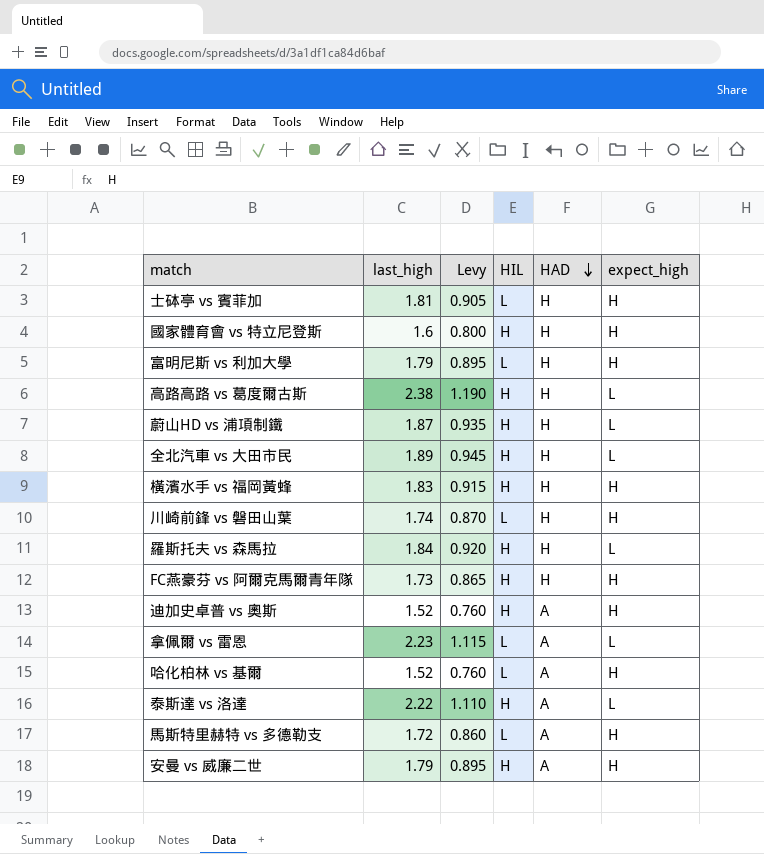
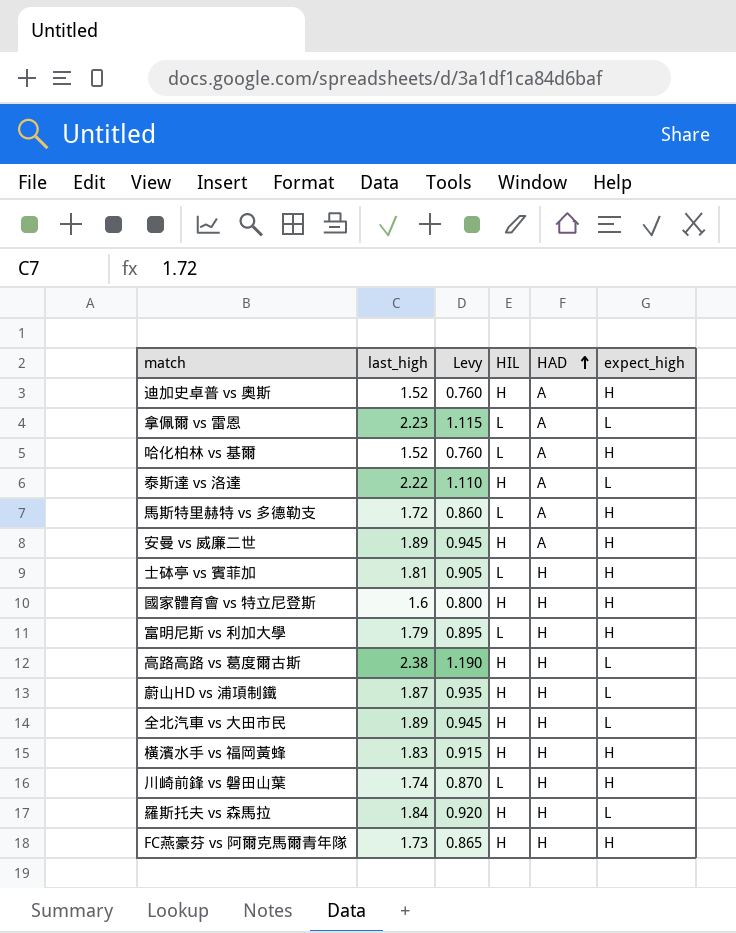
row order: HAD descending -> HAD ascending
安曼 vs 威廉二世 | last_high: 1.79 -> 1.89
安曼 vs 威廉二世 | Levy: 0.895 -> 0.945

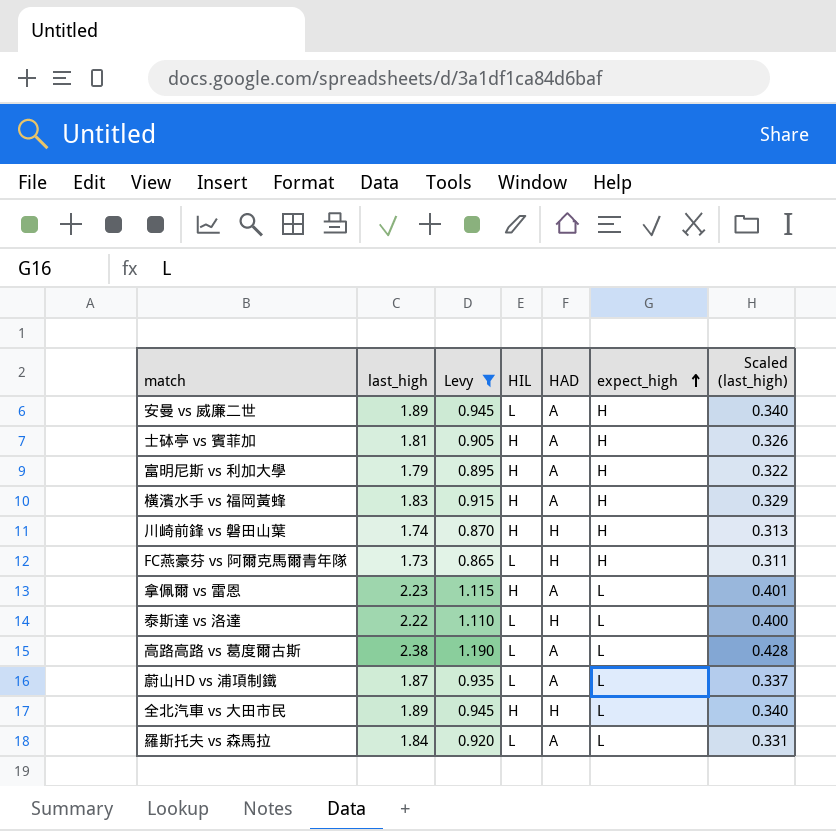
filter: none -> Levy >= 0.865
row order: HAD ascending -> expect_high ascending
column Scaled (last_high) | formula: none -> [last_high] * 0.18
安曼 vs 威廉二世 | HIL: H -> L
士砵亭 vs 賓菲加 | HIL: L -> H
士砵亭 vs 賓菲加 | HAD: H -> A
富明尼斯 vs 利加大學 | HIL: L -> H
富明尼斯 vs 利加大學 | HAD: H -> A
橫濱水手 vs 福岡黃蜂 | HAD: H -> A
川崎前鋒 vs 磐田山葉 | HIL: L -> H
FC燕豪芬 vs 阿爾克馬爾青年隊 | HIL: H -> L
拿佩爾 vs 雷恩 | HIL: L -> H
泰斯達 vs 洛達 | HIL: H -> L
泰斯達 vs 洛達 | HAD: A -> H
高路高路 vs 葛度爾古斯 | HIL: H -> L
高路高路 vs 葛度爾古斯 | HAD: H -> A
蔚山HD vs 浦項制鐵 | HIL: H -> L
蔚山HD vs 浦項制鐵 | HAD: H -> A
羅斯托夫 vs 森馬拉 | HIL: H -> L
羅斯托夫 vs 森馬拉 | HAD: H -> A

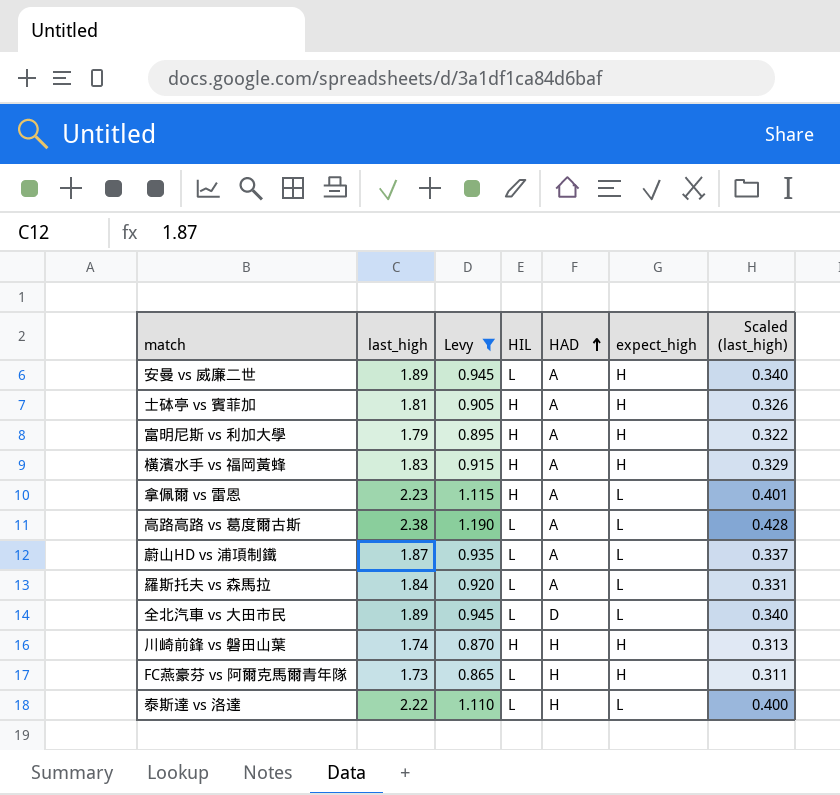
row order: expect_high ascending -> HAD ascending
全北汽車 vs 大田市民 | HIL: H -> L
全北汽車 vs 大田市民 | HAD: H -> D

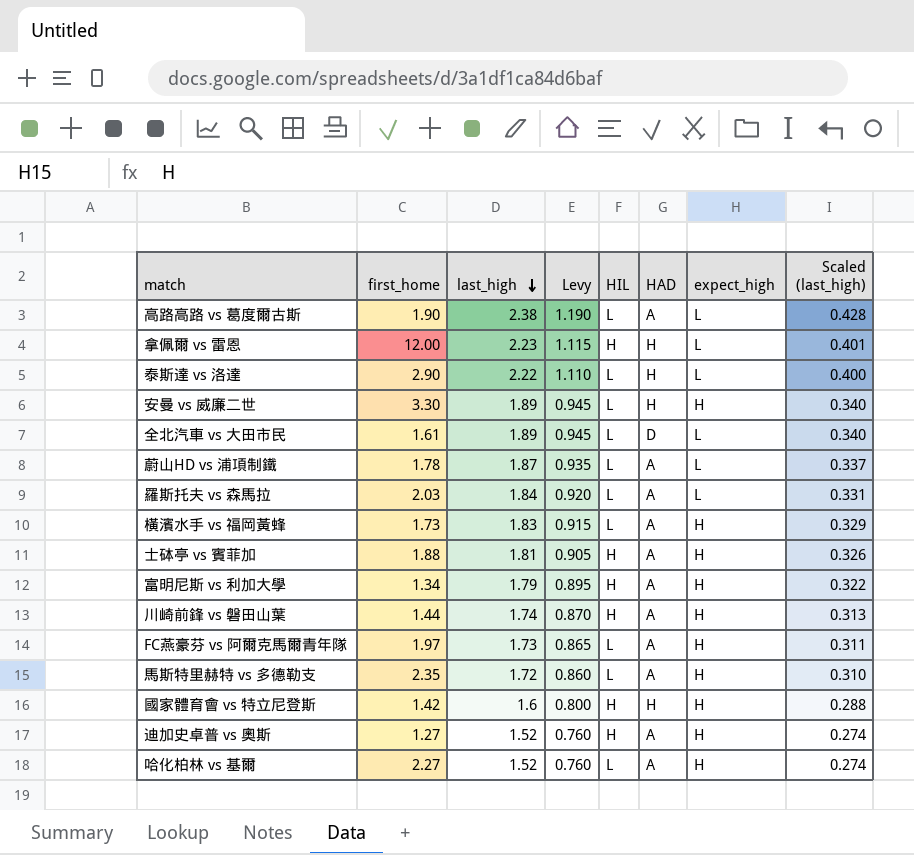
filter: Levy >= 0.865 -> none
row order: HAD ascending -> last_high descending
column first_home | position: none -> 2
拿佩爾 vs 雷恩 | HAD: A -> H
安曼 vs 威廉二世 | HAD: A -> H
橫濱水手 vs 福岡黃蜂 | HIL: H -> L
川崎前鋒 vs 磐田山葉 | HAD: H -> A
FC燕豪芬 vs 阿爾克馬爾青年隊 | HAD: H -> A

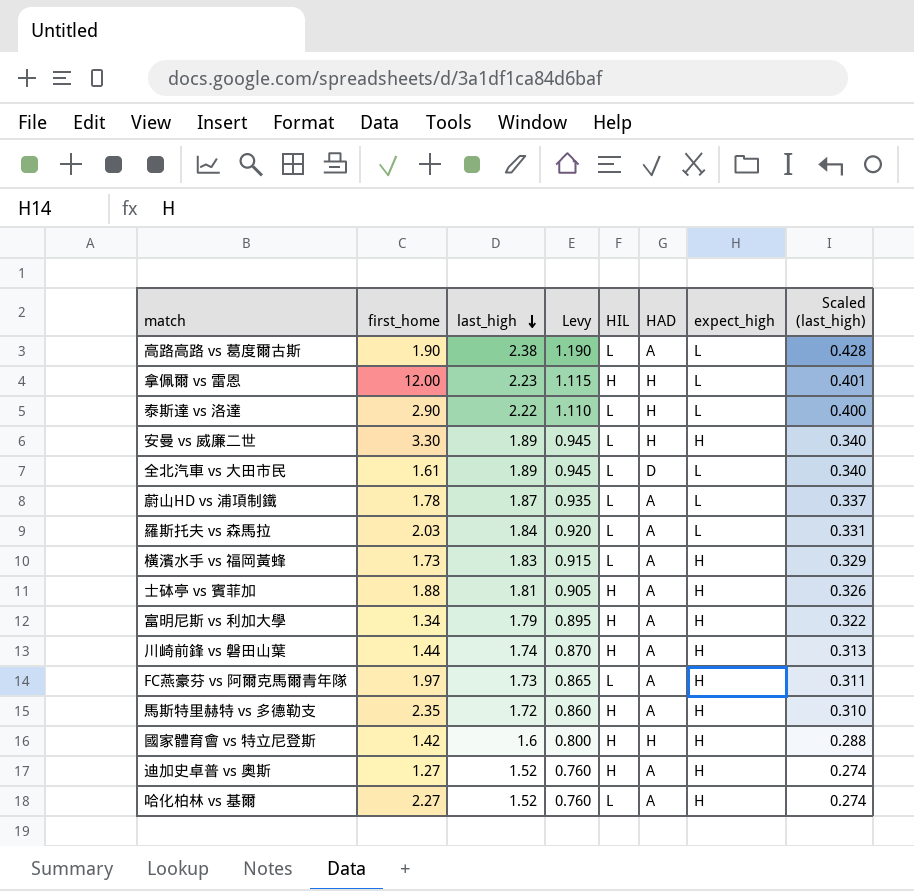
馬斯特里赫特 vs 多德勒支 | HIL: L -> H

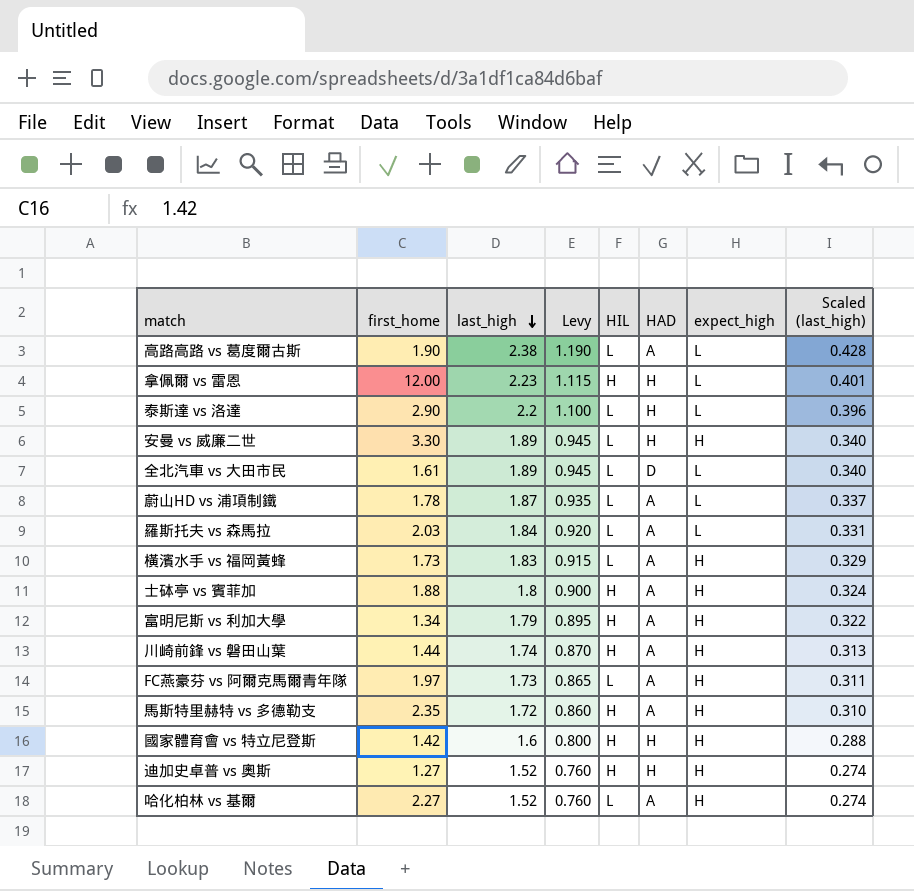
泰斯達 vs 洛達 | last_high: 2.22 -> 2.2
泰斯達 vs 洛達 | Levy: 1.110 -> 1.100
泰斯達 vs 洛達 | Scaled (last_high): 0.400 -> 0.396
士砵亭 vs 賓菲加 | last_high: 1.81 -> 1.8
士砵亭 vs 賓菲加 | Levy: 0.905 -> 0.900
士砵亭 vs 賓菲加 | Scaled (last_high): 0.326 -> 0.324
迪加史卓普 vs 奧斯 | HAD: A -> H

